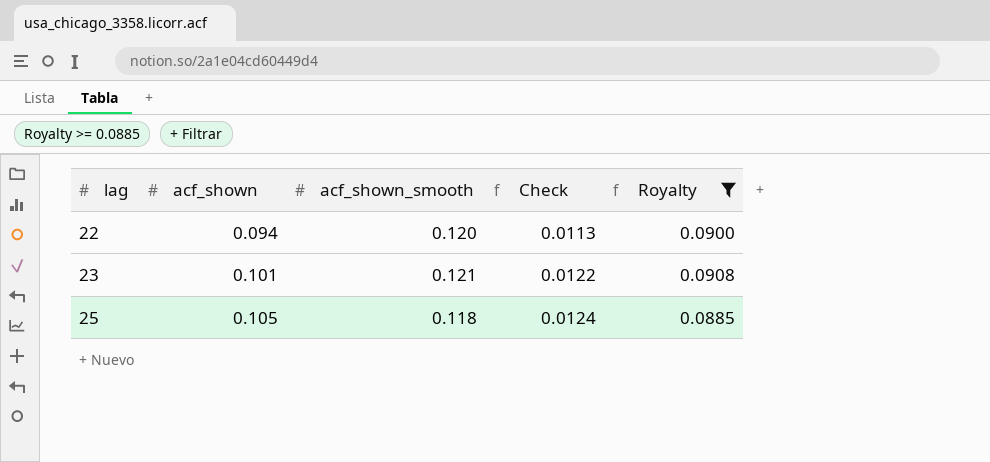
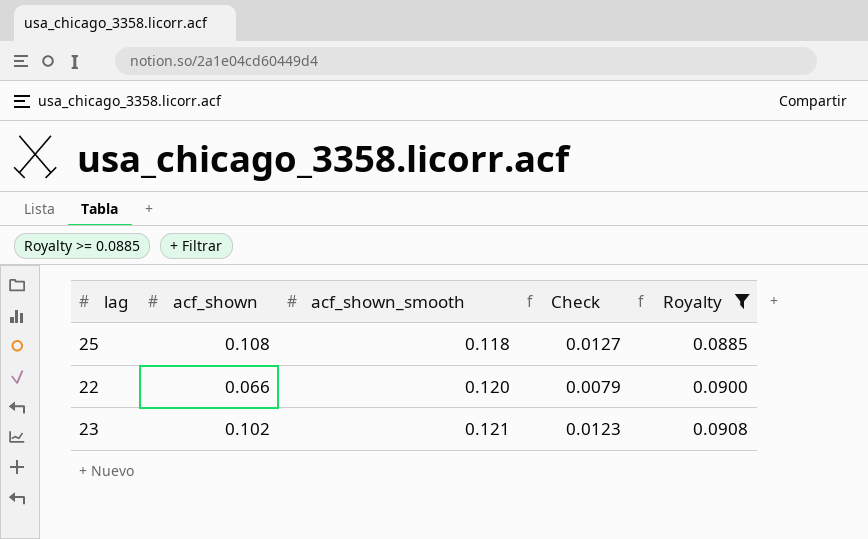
row order: lag ascending -> acf_shown_smooth ascending
25 | acf_shown: 0.105 -> 0.108
25 | Check: 0.0124 -> 0.0127
22 | acf_shown: 0.094 -> 0.066
22 | Check: 0.0113 -> 0.0079
23 | acf_shown: 0.101 -> 0.102
23 | Check: 0.0122 -> 0.0123

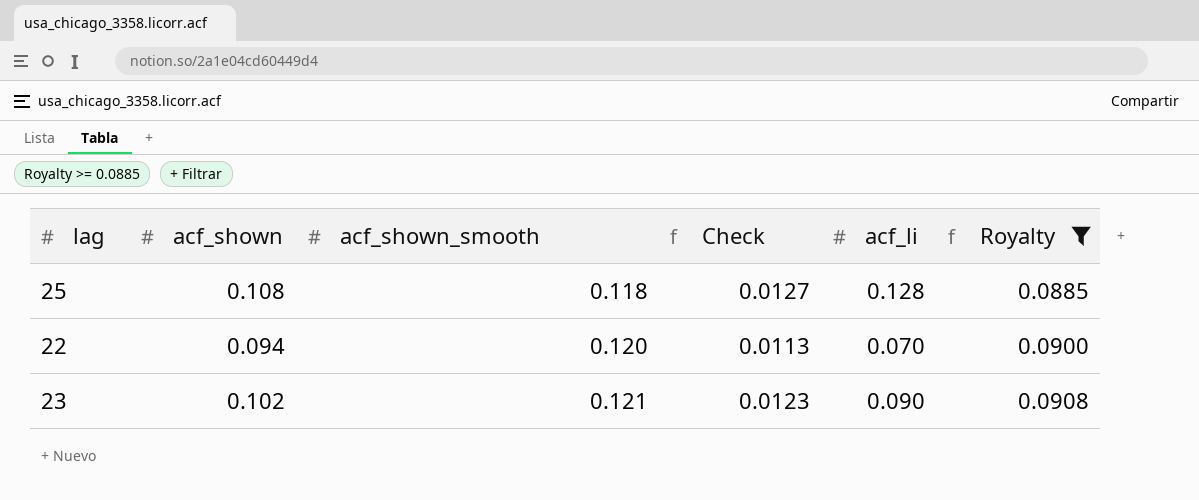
column acf_li | position: none -> 5
22 | acf_shown: 0.066 -> 0.094
22 | Check: 0.0079 -> 0.0113

